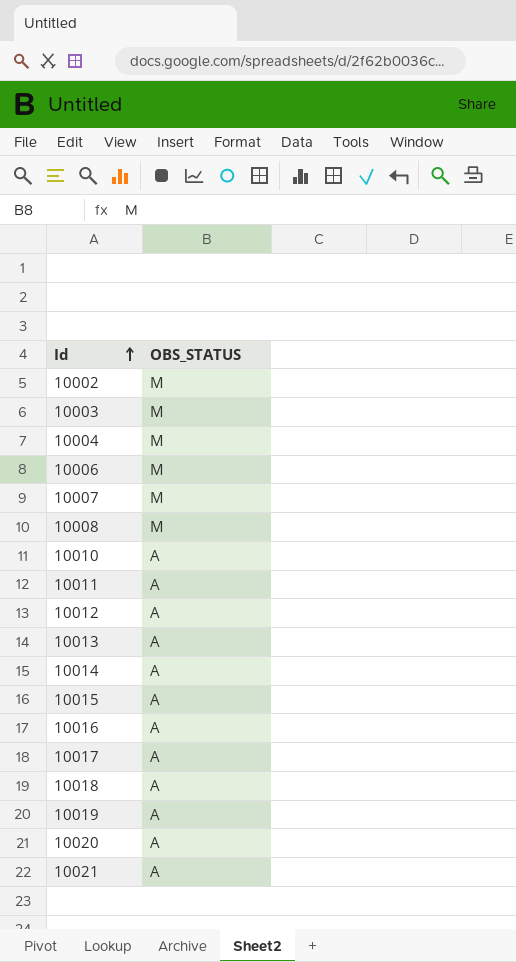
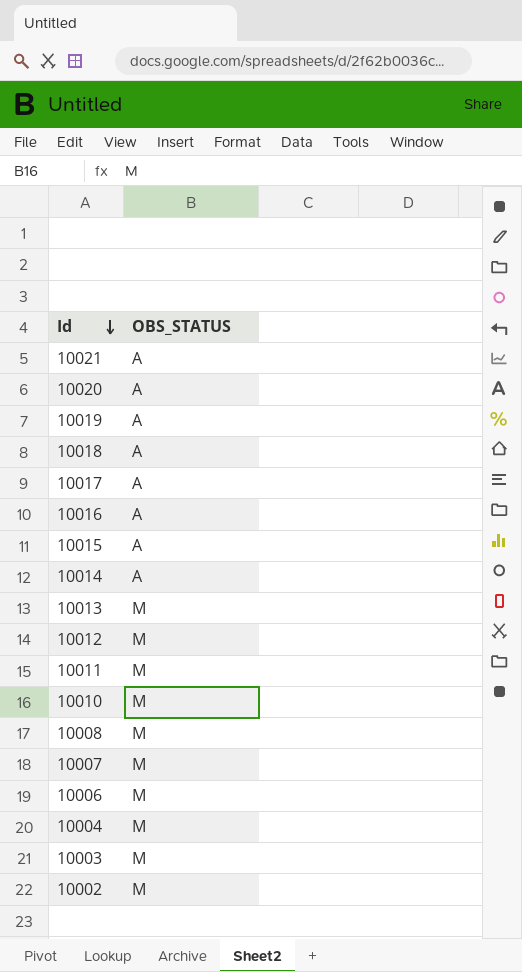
row order: Id ascending -> Id descending
10013 | OBS_STATUS: A -> M
10012 | OBS_STATUS: A -> M
10011 | OBS_STATUS: A -> M
10010 | OBS_STATUS: A -> M

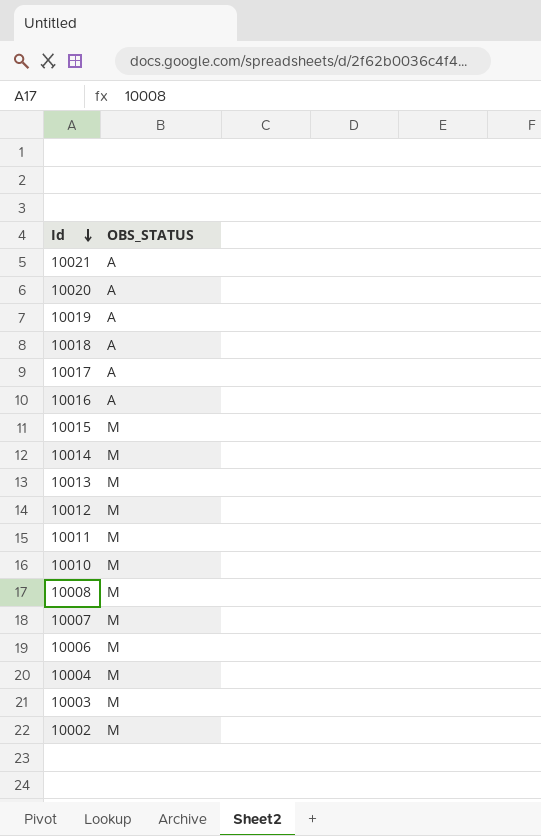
10015 | OBS_STATUS: A -> M
10014 | OBS_STATUS: A -> M

